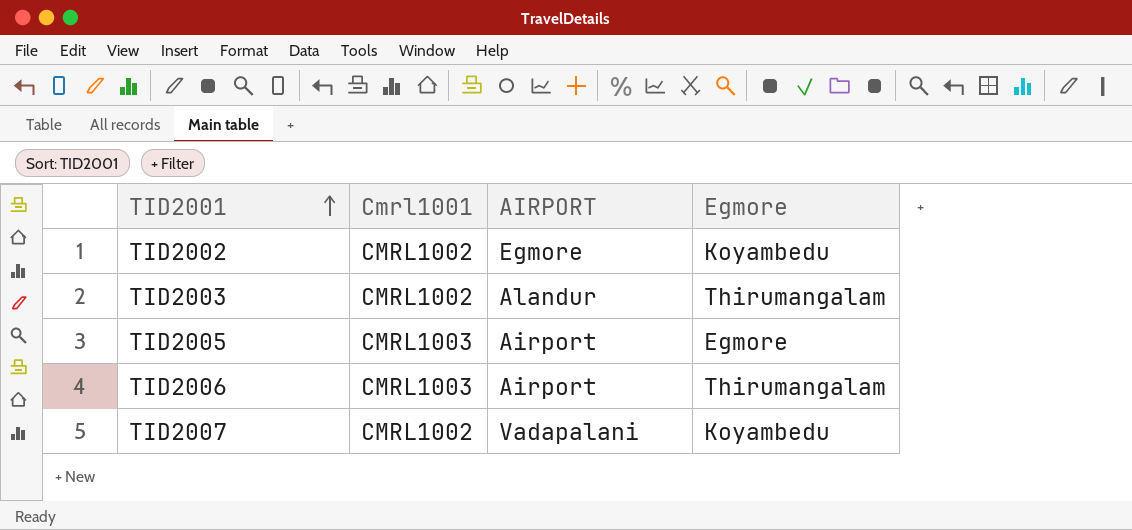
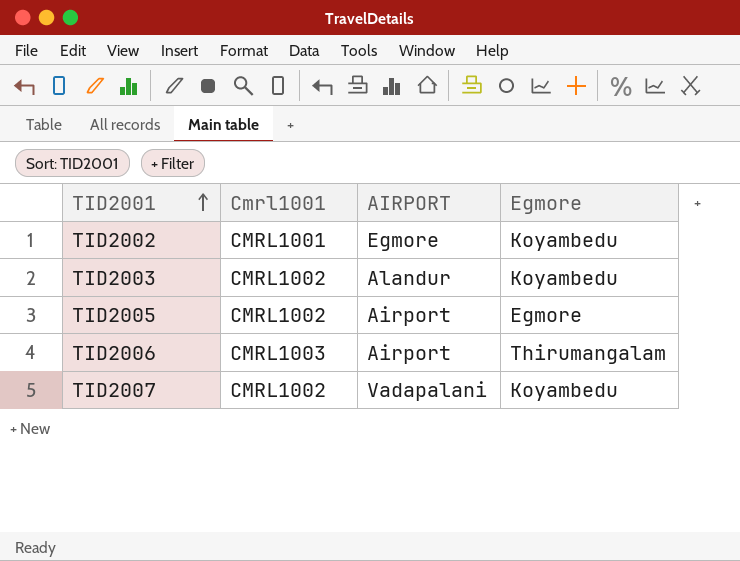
TID2002 | Cmrl1001: CMRL1002 -> CMRL1001
TID2003 | Egmore: Thirumangalam -> Koyambedu
TID2005 | Cmrl1001: CMRL1003 -> CMRL1002

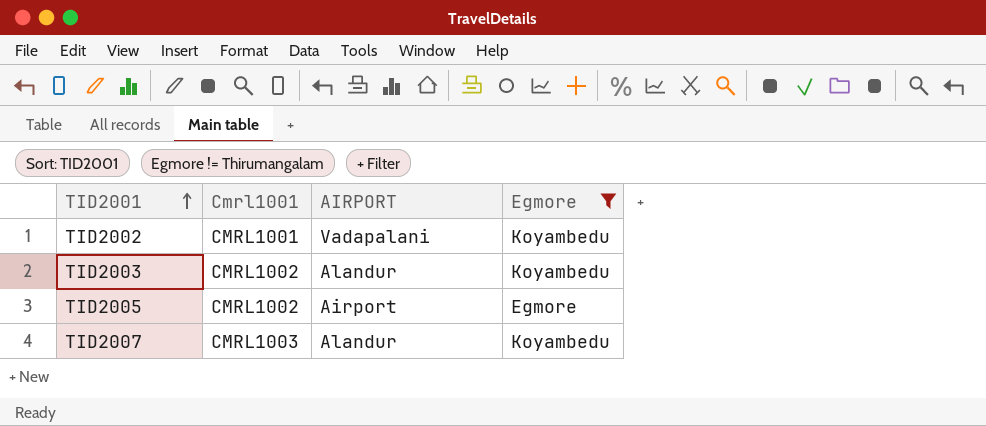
filter: none -> Egmore != Thirumangalam
TID2002 | AIRPORT: Egmore -> Vadapalani
TID2007 | Cmrl1001: CMRL1002 -> CMRL1003
TID2007 | AIRPORT: Vadapalani -> Alandur

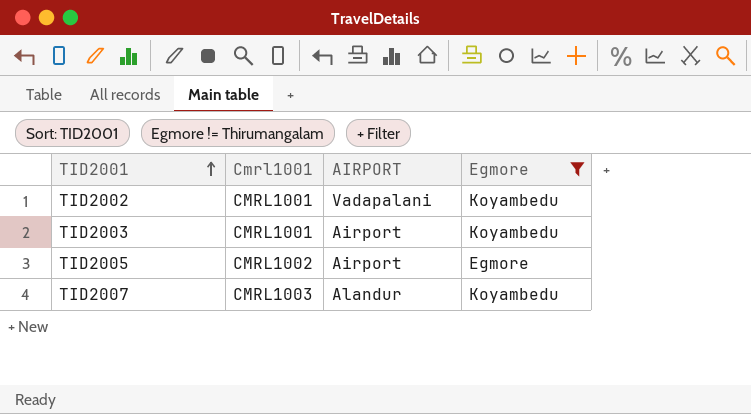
TID2003 | Cmrl1001: CMRL1002 -> CMRL1001
TID2003 | AIRPORT: Alandur -> Airport

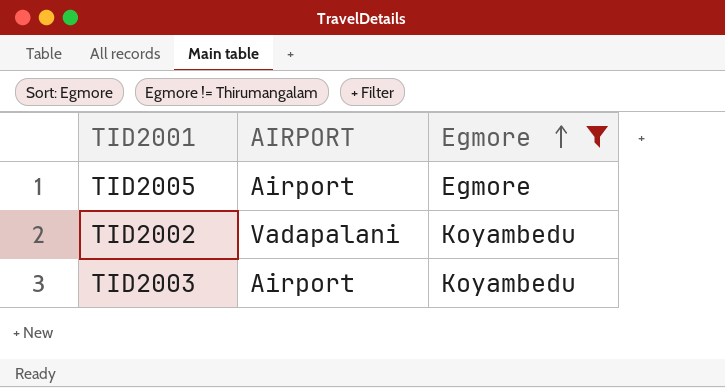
row order: TID2001 ascending -> Egmore ascending
column Cmrl1001 | position: 2 -> none
row TID2007: CMRL1003 | Alandur | Koyambedu -> none

